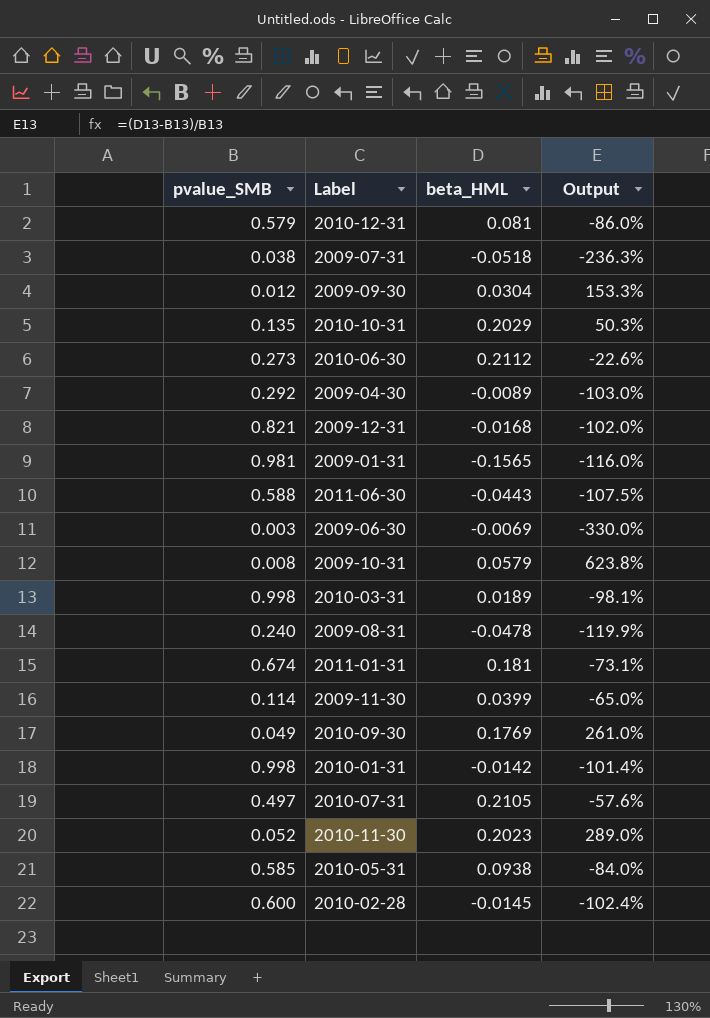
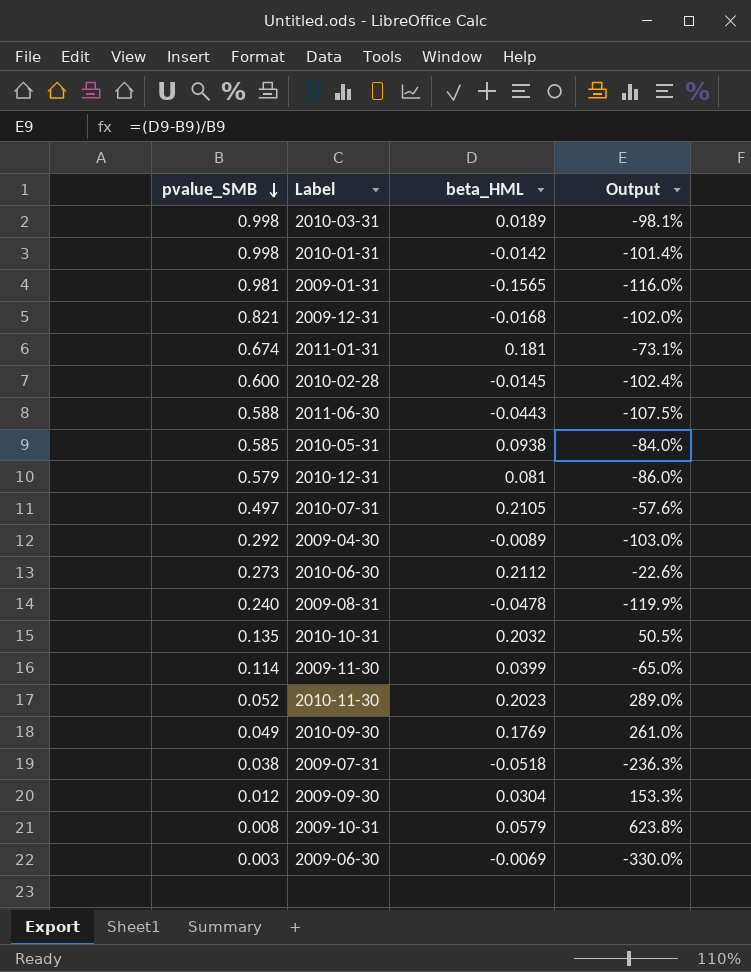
row order: none -> pvalue_SMB descending
2010-10-31 | beta_HML: 0.2029 -> 0.2032
2010-10-31 | Output: 50.3% -> 50.5%

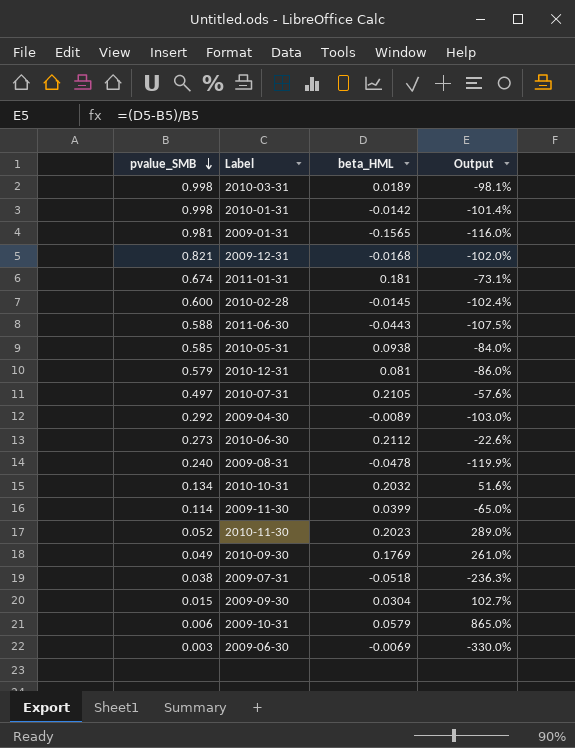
2010-10-31 | pvalue_SMB: 0.135 -> 0.134
2010-10-31 | Output: 50.5% -> 51.6%
2009-09-30 | pvalue_SMB: 0.012 -> 0.015
2009-09-30 | Output: 153.3% -> 102.7%
2009-10-31 | pvalue_SMB: 0.008 -> 0.006
2009-10-31 | Output: 623.8% -> 865.0%

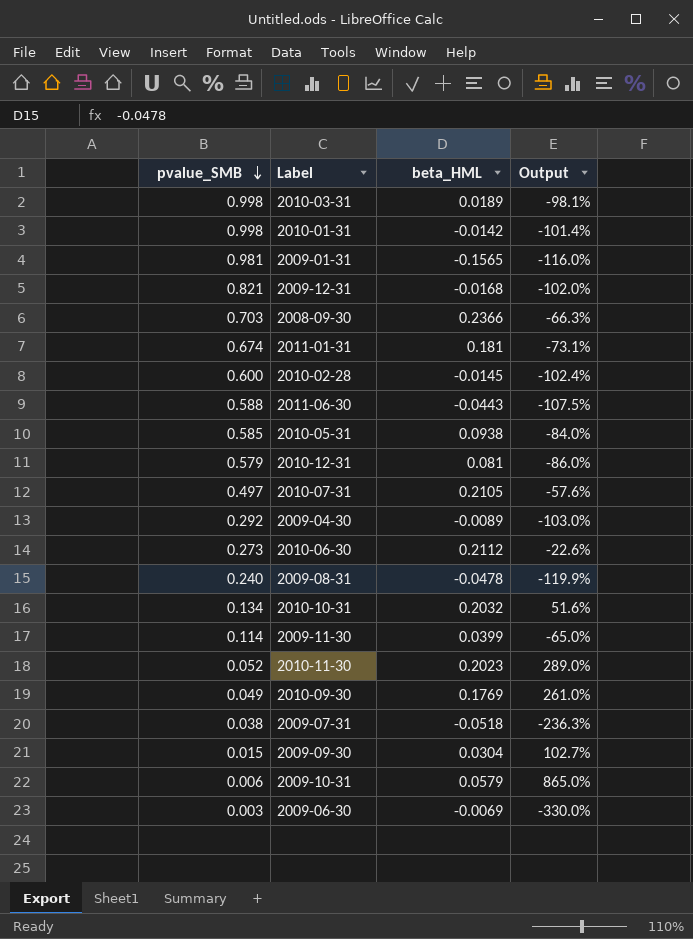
row 2008-09-30: none -> 0.703 | 0.2366 | -66.3%

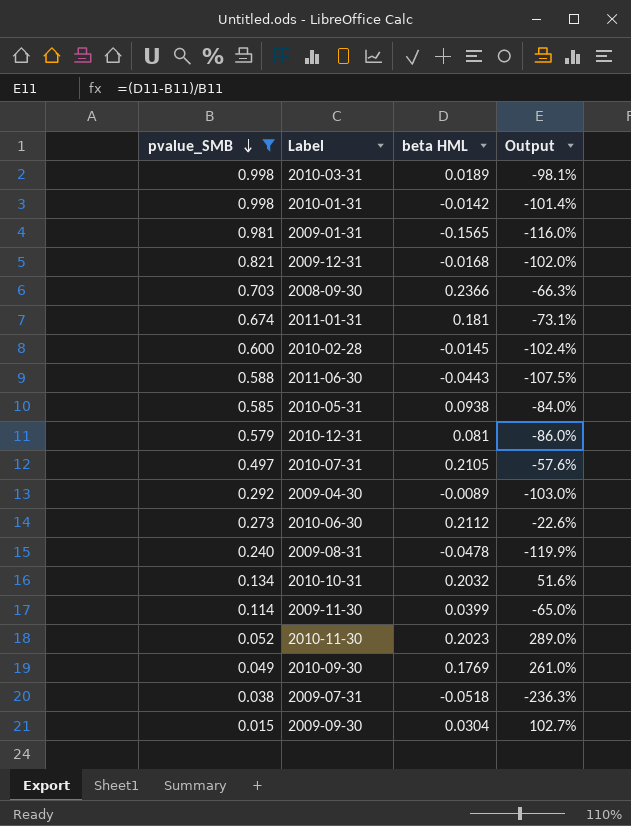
filter: none -> pvalue_SMB >= 0.015
column name: beta_HML -> beta HML

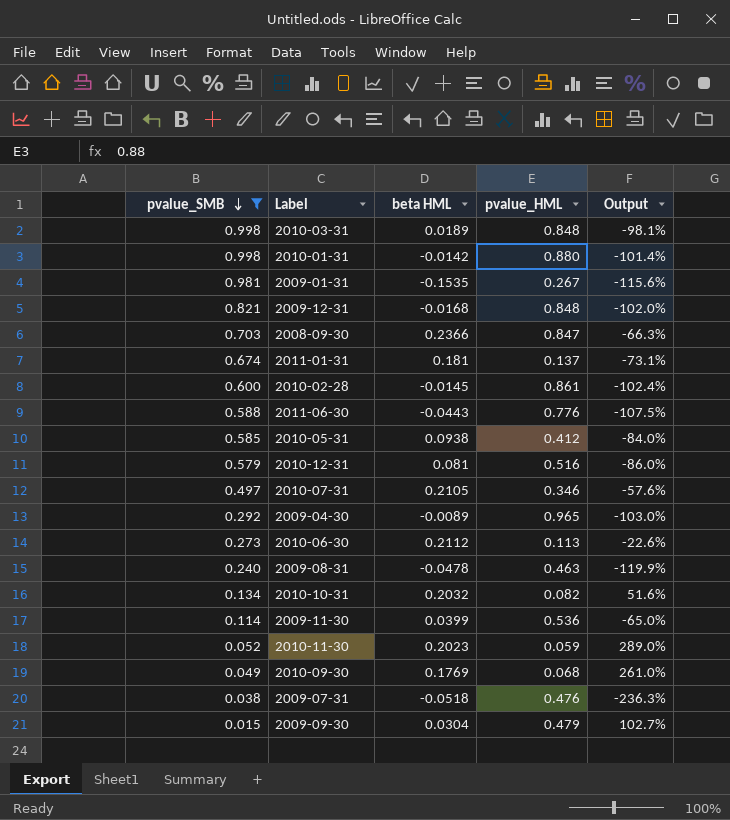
column pvalue_HML | position: none -> 4
2009-01-31 | beta HML: -0.1565 -> -0.1535
2009-01-31 | Output: -116.0% -> -115.6%

